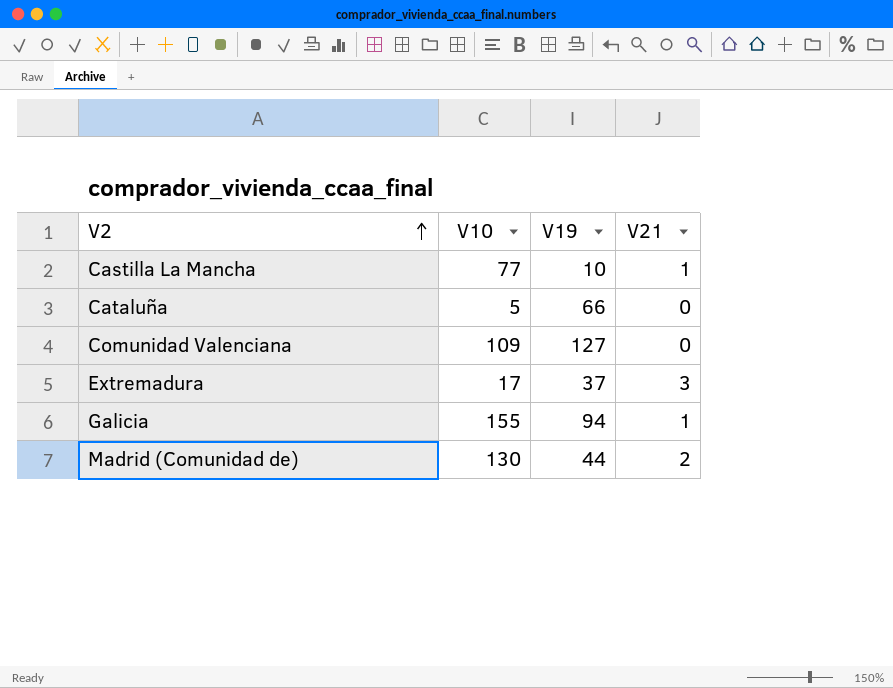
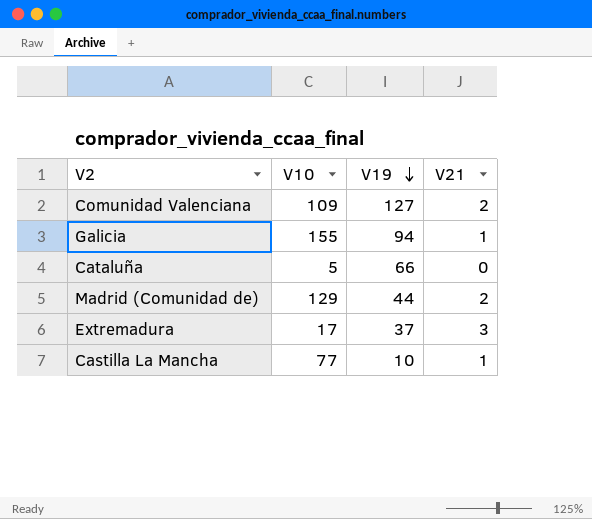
row order: V2 ascending -> V19 descending
Comunidad Valenciana | V21: 0 -> 2
Madrid (Comunidad de) | V10: 130 -> 129

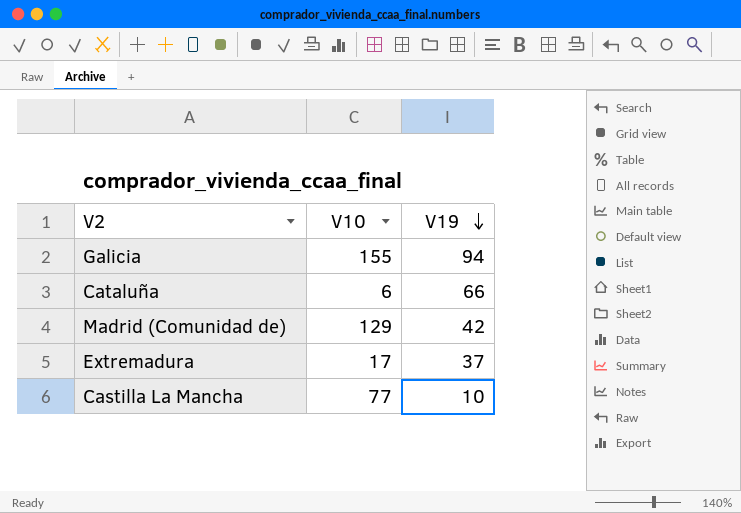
column V21 | position: 4 -> none
row Comunidad Valenciana: 109 | 127 | 2 -> none
Cataluña | V10: 5 -> 6
Madrid (Comunidad de) | V19: 44 -> 42

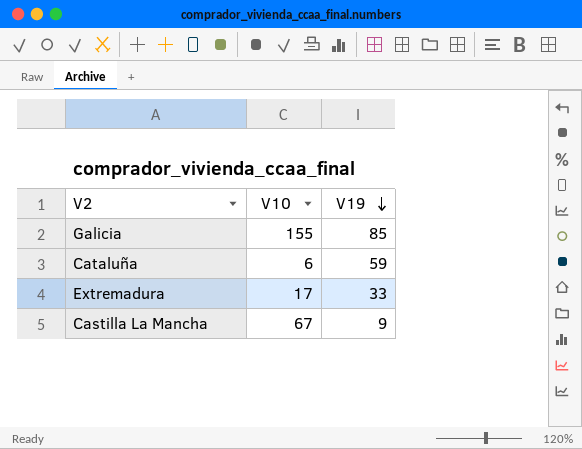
row Madrid (Comunidad de): 129 | 42 -> none
Galicia | V19: 94 -> 85
Cataluña | V19: 66 -> 59
Extremadura | V19: 37 -> 33
Castilla La Mancha | V10: 77 -> 67
Castilla La Mancha | V19: 10 -> 9

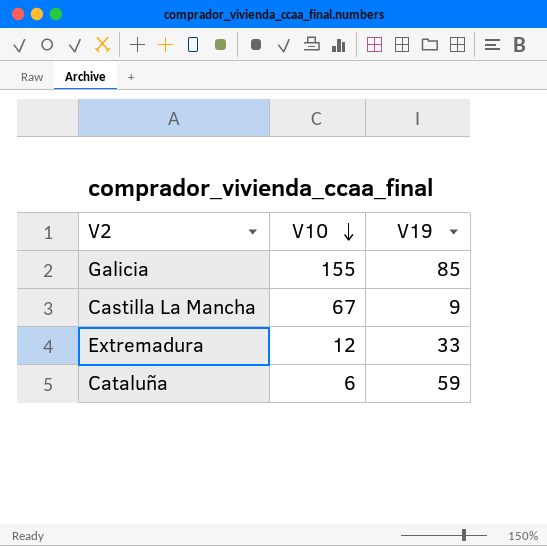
row order: V19 descending -> V10 descending
Extremadura | V10: 17 -> 12

